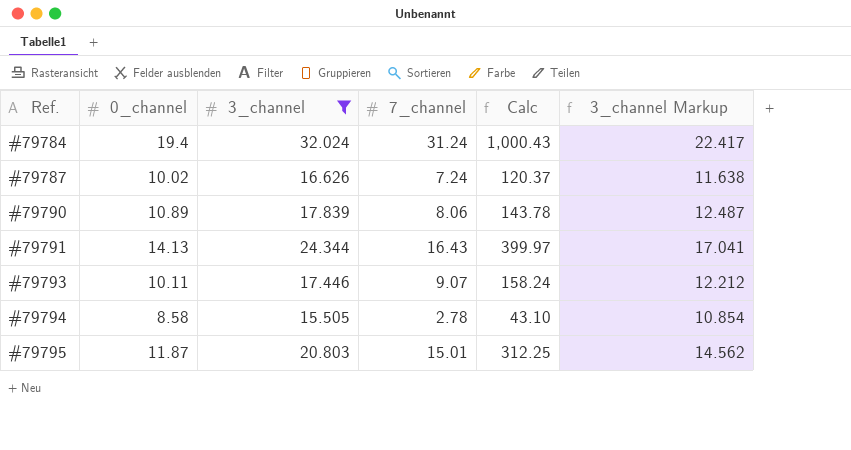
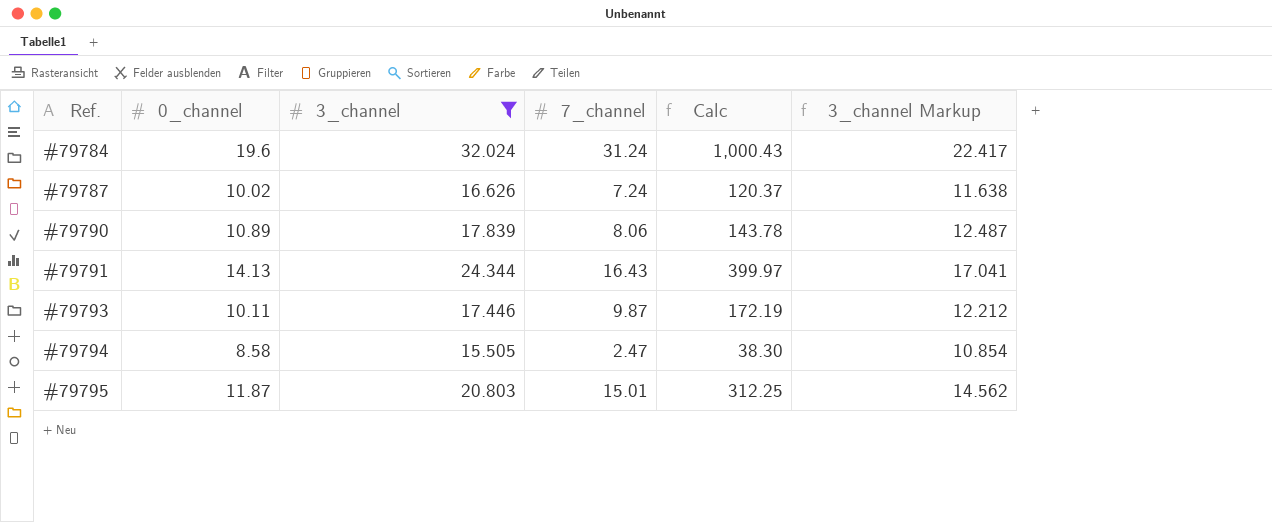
#79784 | 0_channel: 19.4 -> 19.6
#79793 | 7_channel: 9.07 -> 9.87
#79793 | Calc: 158.24 -> 172.19
#79794 | 7_channel: 2.78 -> 2.47
#79794 | Calc: 43.10 -> 38.30

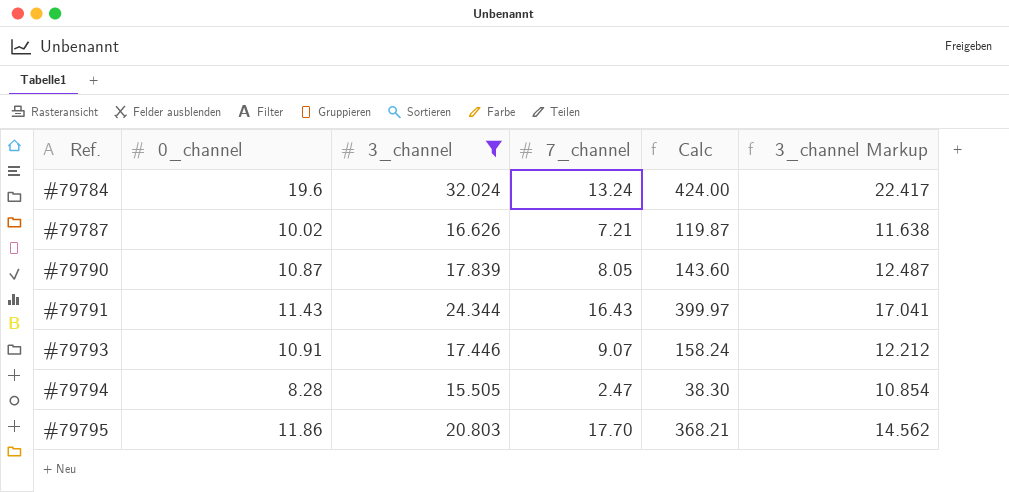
#79784 | 7_channel: 31.24 -> 13.24
#79784 | Calc: 1,000.43 -> 424.00
#79787 | 7_channel: 7.24 -> 7.21
#79787 | Calc: 120.37 -> 119.87
#79790 | 0_channel: 10.89 -> 10.87
#79790 | 7_channel: 8.06 -> 8.05
#79790 | Calc: 143.78 -> 143.60
#79791 | 0_channel: 14.13 -> 11.43
#79793 | 0_channel: 10.11 -> 10.91
#79793 | 7_channel: 9.87 -> 9.07
#79793 | Calc: 172.19 -> 158.24
#79794 | 0_channel: 8.58 -> 8.28
#79795 | 0_channel: 11.87 -> 11.86
#79795 | 7_channel: 15.01 -> 17.70
#79795 | Calc: 312.25 -> 368.21

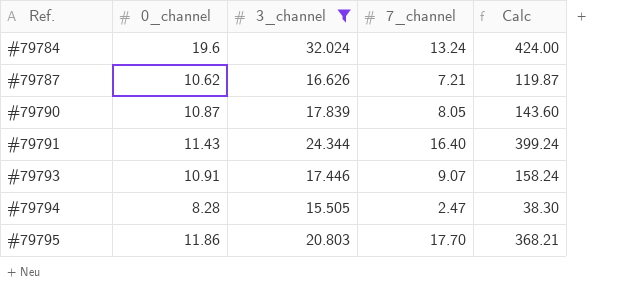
column 3_channel Markup | formula: [3_channel] * 0.7 -> none
#79787 | 0_channel: 10.02 -> 10.62
#79791 | 7_channel: 16.43 -> 16.40
#79791 | Calc: 399.97 -> 399.24

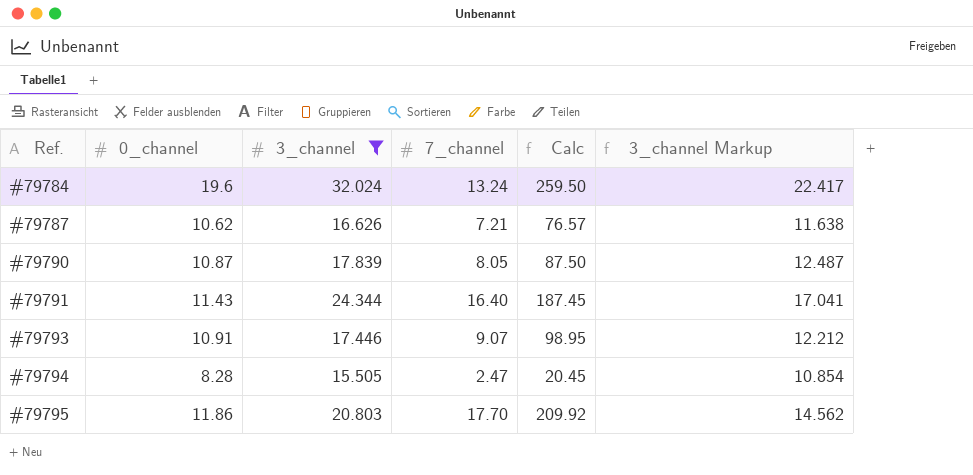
column Calc | formula: [3_channel] * [7_channel] -> [0_channel] * [7_channel]
column 3_channel Markup | formula: none -> [3_channel] * 0.7

